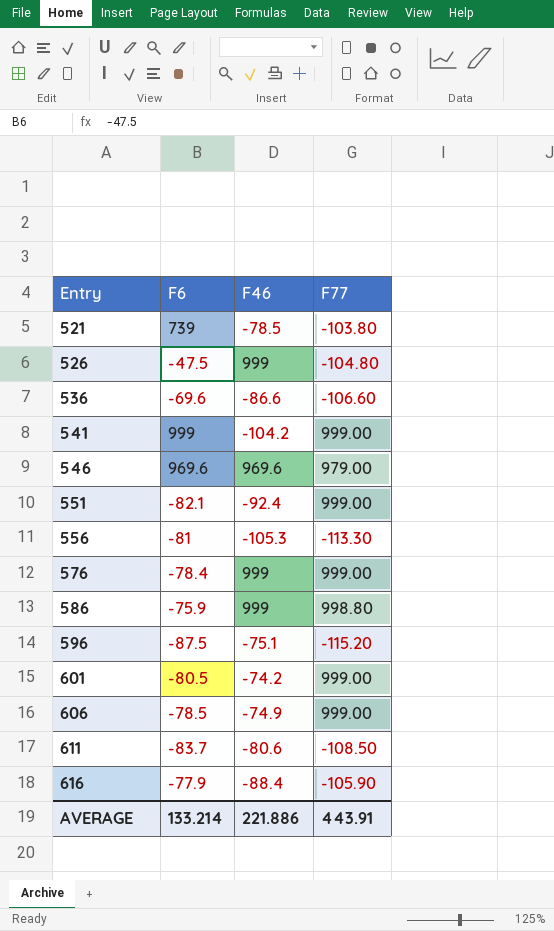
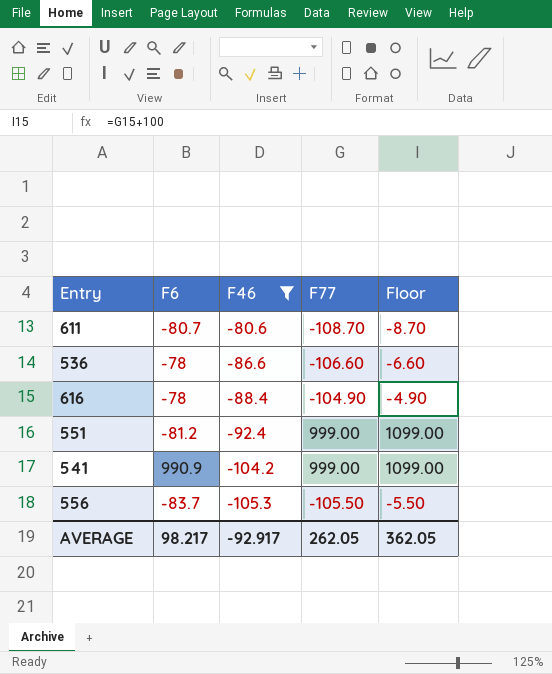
filter: none -> F46 <= -80.6
row order: Entry ascending -> F46 descending
column Floor | formula: none -> [F77] + 100
611 | F6: -83.7 -> -80.7
611 | F77: -108.50 -> -108.70
536 | F6: -69.6 -> -78
616 | F6: -77.9 -> -78
616 | F77: -105.90 -> -104.90
551 | F6: -82.1 -> -81.2
541 | F6: 999 -> 990.9
556 | F6: -81 -> -83.7
556 | F77: -113.30 -> -105.50
AVERAGE | F6: 133.214 -> 98.217
AVERAGE | F46: 221.886 -> -92.917
AVERAGE | F77: 443.91 -> 262.05

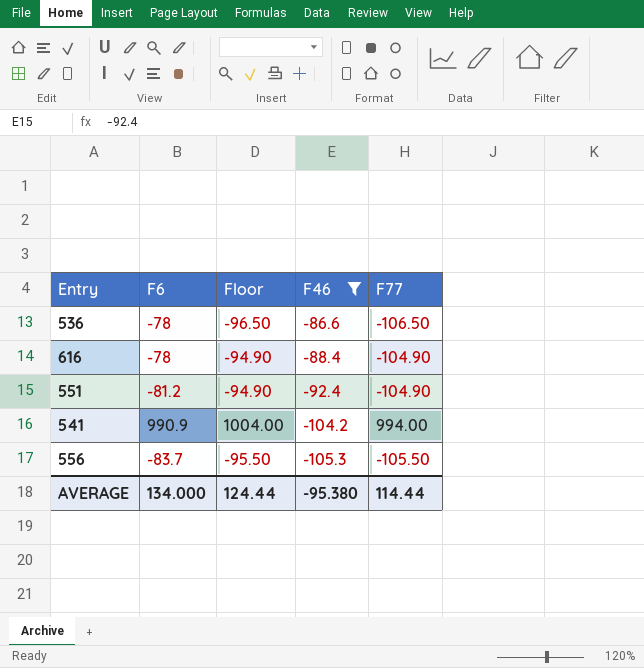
column Floor | formula: [F77] + 100 -> [F77] + 10
column Floor | position: 5 -> 3
row 611: -80.7 | -80.6 | -108.70 | -8.70 -> none
536 | F77: -106.60 -> -106.50
551 | F77: 999.00 -> -104.90
541 | F77: 999.00 -> 994.00
AVERAGE | F6: 98.217 -> 134.000
AVERAGE | Floor: 362.05 -> 124.44
AVERAGE | F46: -92.917 -> -95.380
AVERAGE | F77: 262.05 -> 114.44

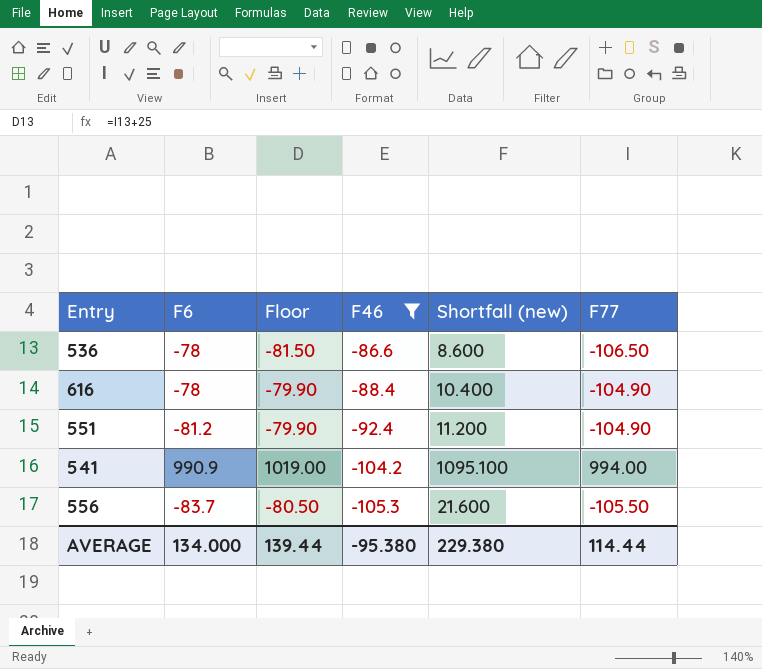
column Floor | formula: [F77] + 10 -> [F77] + 25
column Shortfall (new) | formula: none -> [F6] - [F46]
AVERAGE | Floor: 124.44 -> 139.44

